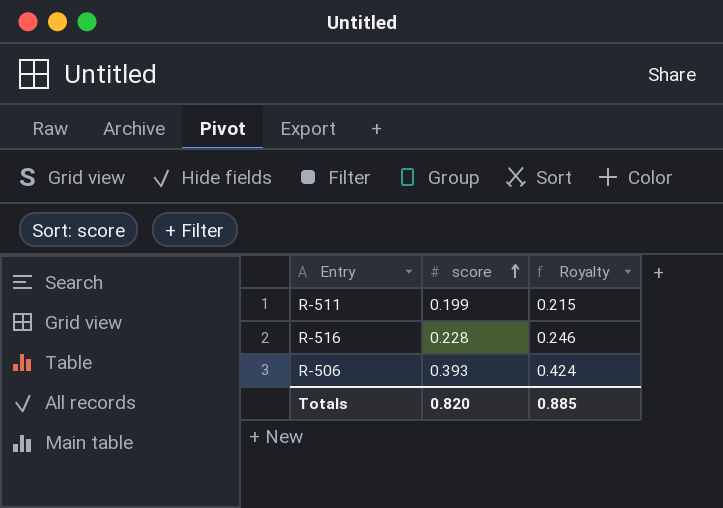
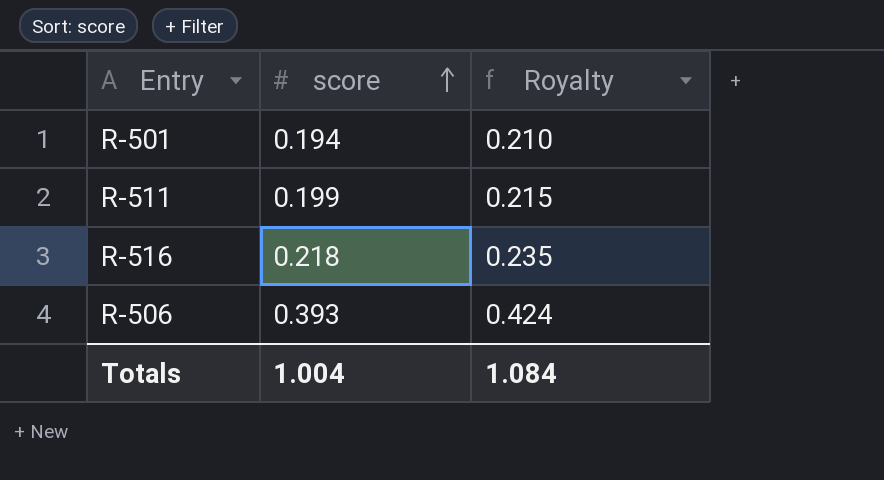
row R-501: none -> 0.194 | 0.210
R-516 | score: 0.228 -> 0.218
R-516 | Royalty: 0.246 -> 0.235
Totals | score: 0.820 -> 1.004
Totals | Royalty: 0.885 -> 1.084

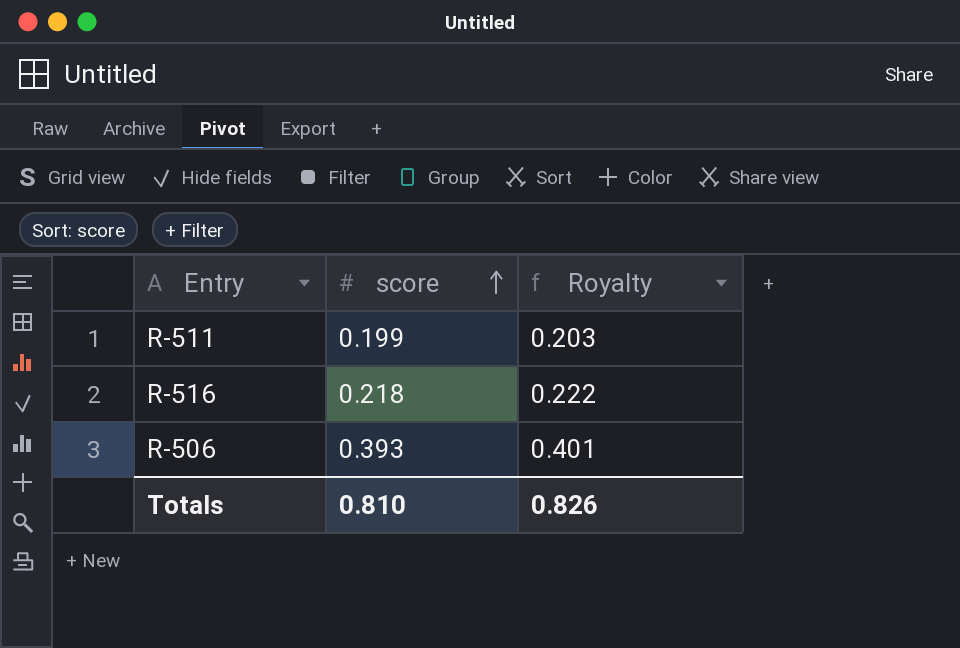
column Royalty | formula: [score] * 1.08 -> [score] * 1.02
row R-501: 0.194 | 0.210 -> none
Totals | score: 1.004 -> 0.810
Totals | Royalty: 1.084 -> 0.826

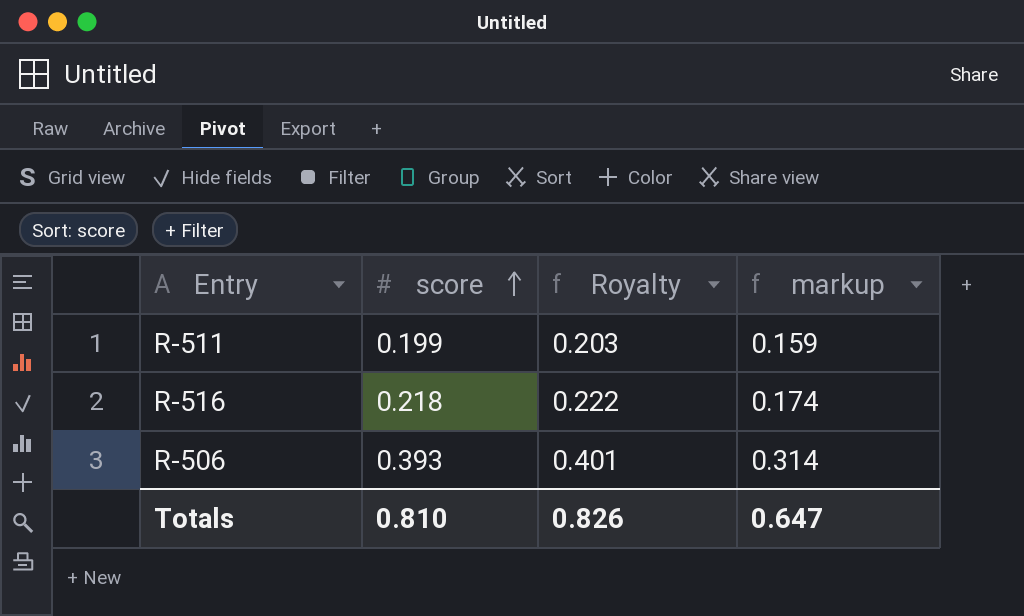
column markup | formula: none -> [score] * 0.8

